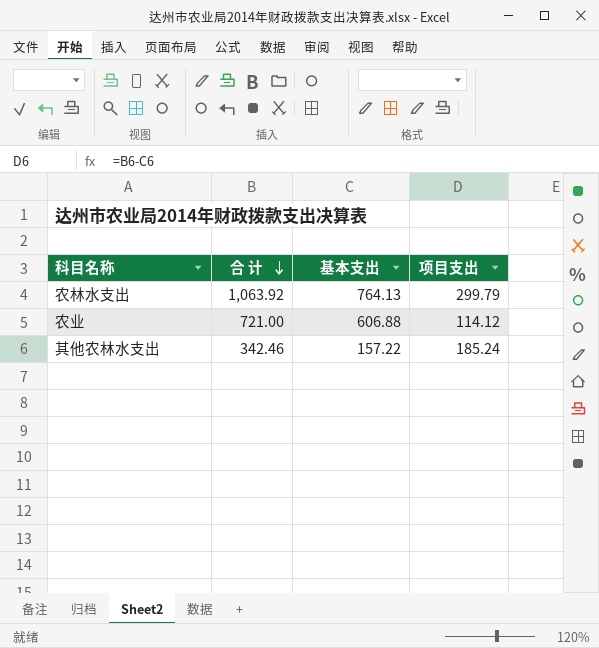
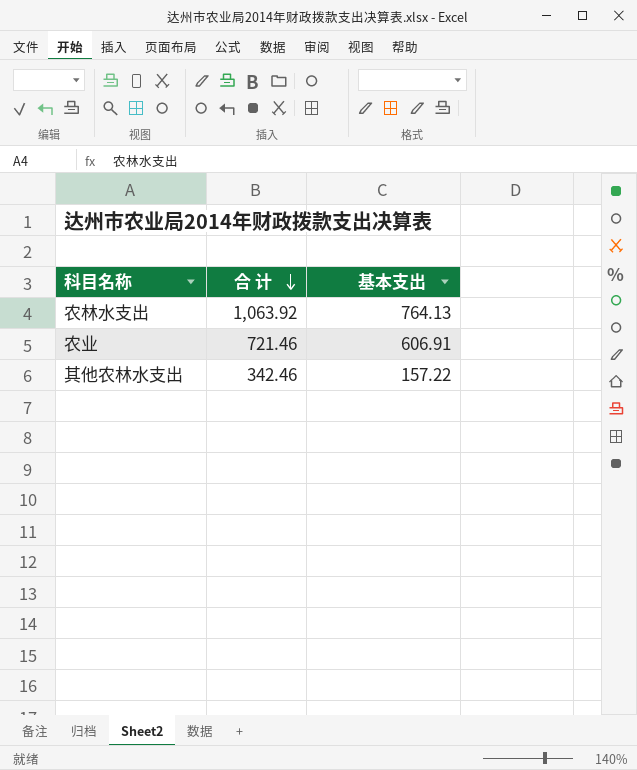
column 项目支出 | formula: [合 计] - [基本支出] -> none
农业 | 合 计: 721.00 -> 721.46
农业 | 基本支出: 606.88 -> 606.91

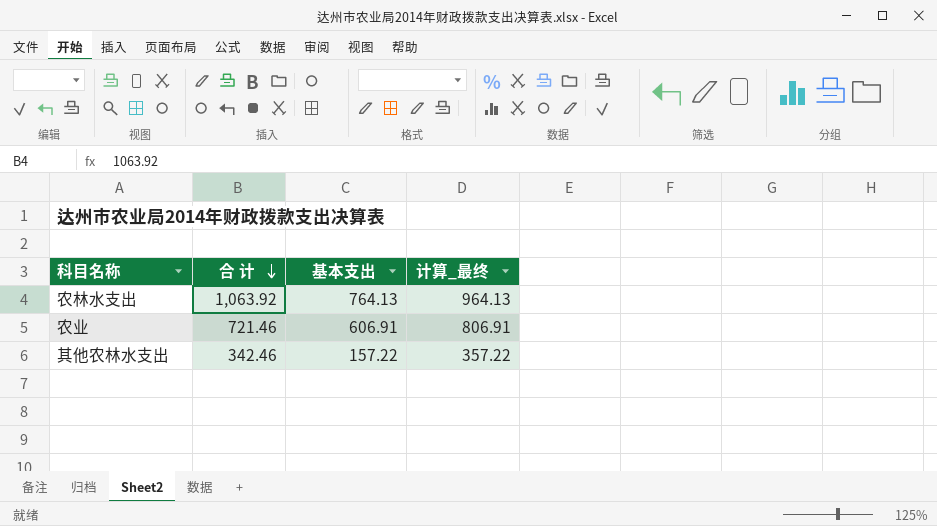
column 计算_最终 | formula: none -> [基本支出] + 200

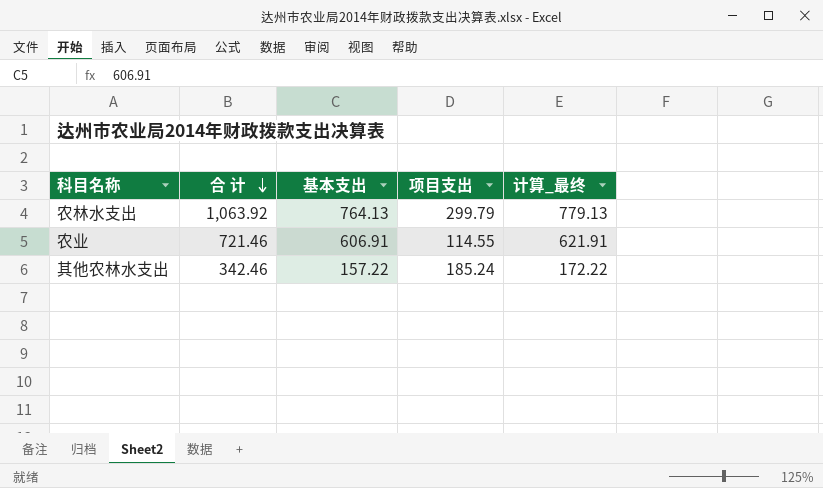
column 项目支出 | formula: none -> [合 计] - [基本支出]
column 计算_最终 | formula: [基本支出] + 200 -> [基本支出] + 15

